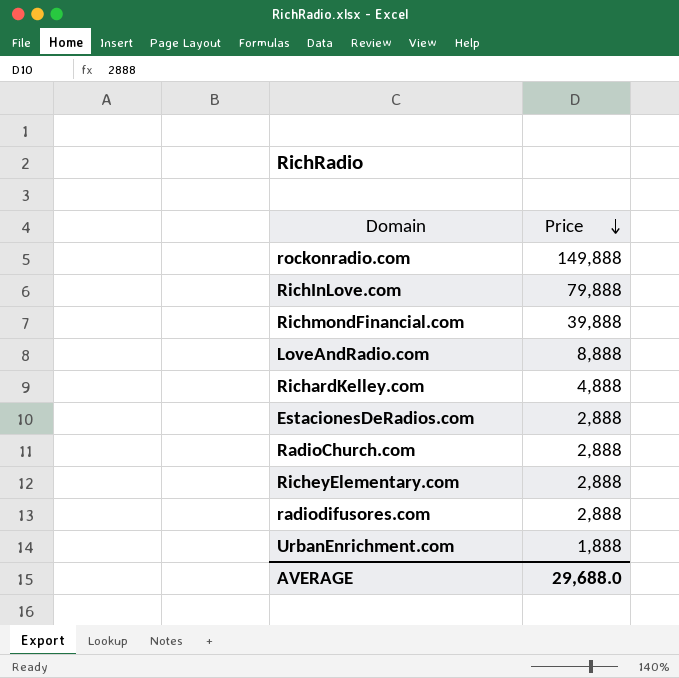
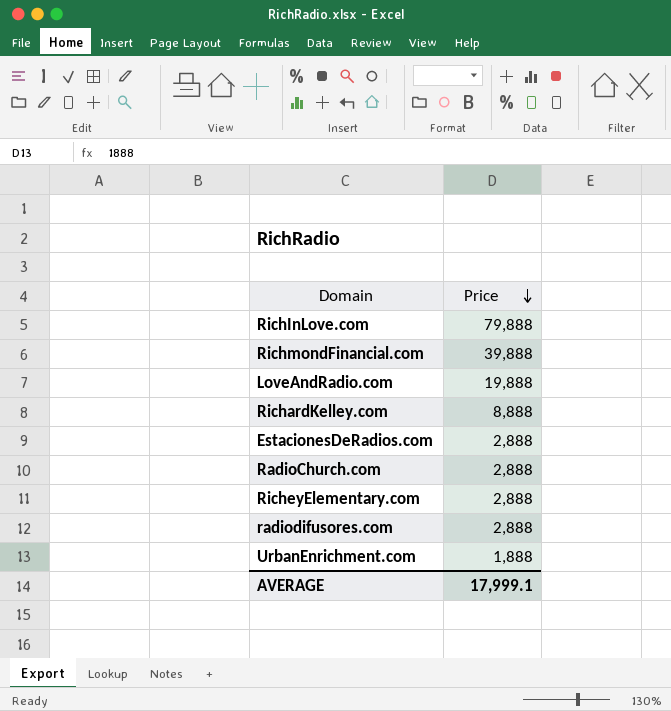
row rockonradio.com: 149,888 -> none
LoveAndRadio.com | Price: 8,888 -> 19,888
RichardKelley.com | Price: 4,888 -> 8,888
AVERAGE | Price: 29,688.0 -> 17,999.1

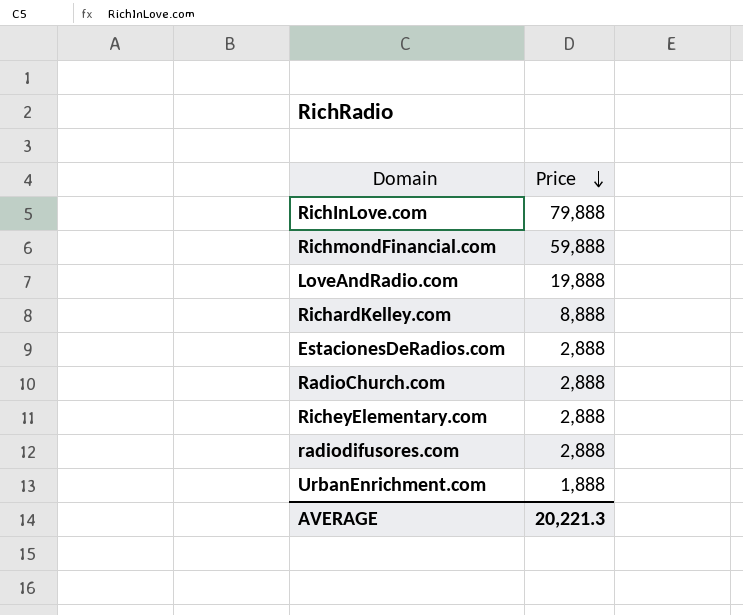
RichmondFinancial.com | Price: 39,888 -> 59,888
AVERAGE | Price: 17,999.1 -> 20,221.3

